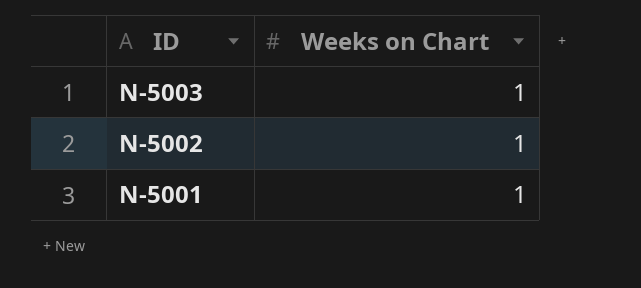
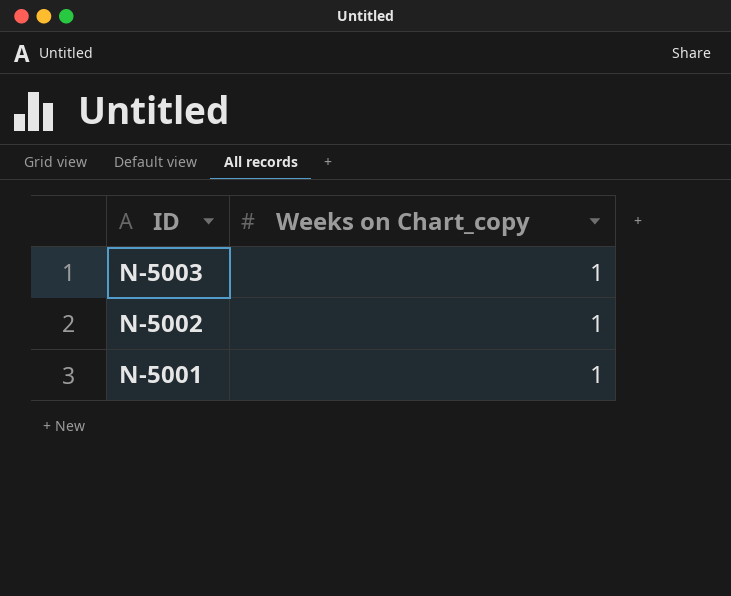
column name: Weeks on Chart -> Weeks on Chart_copy

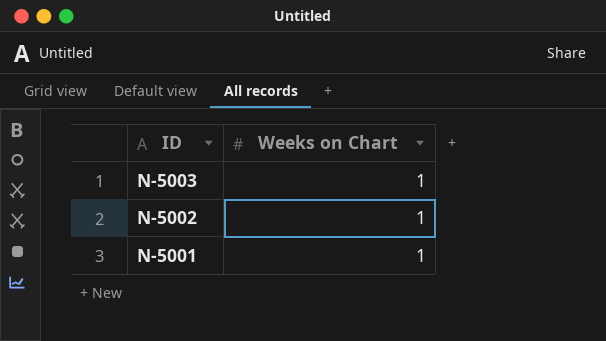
column name: Weeks on Chart_copy -> Weeks on Chart

